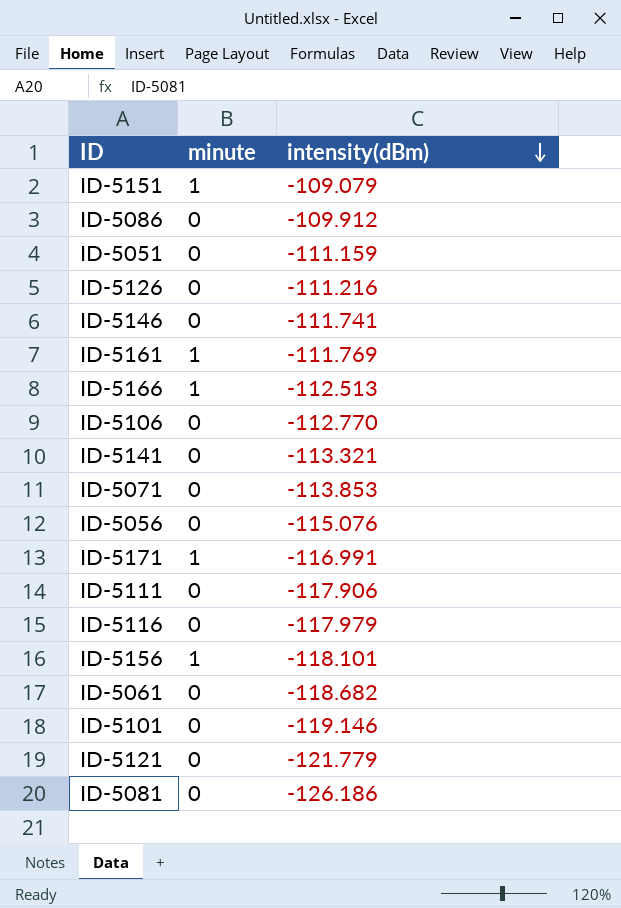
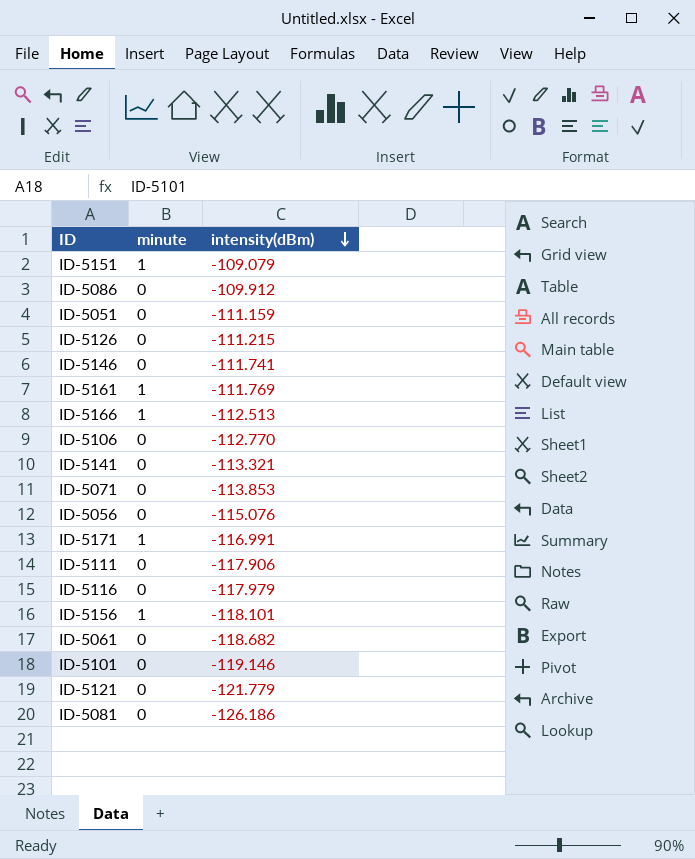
ID-5126 | intensity(dBm): -111.216 -> -111.215

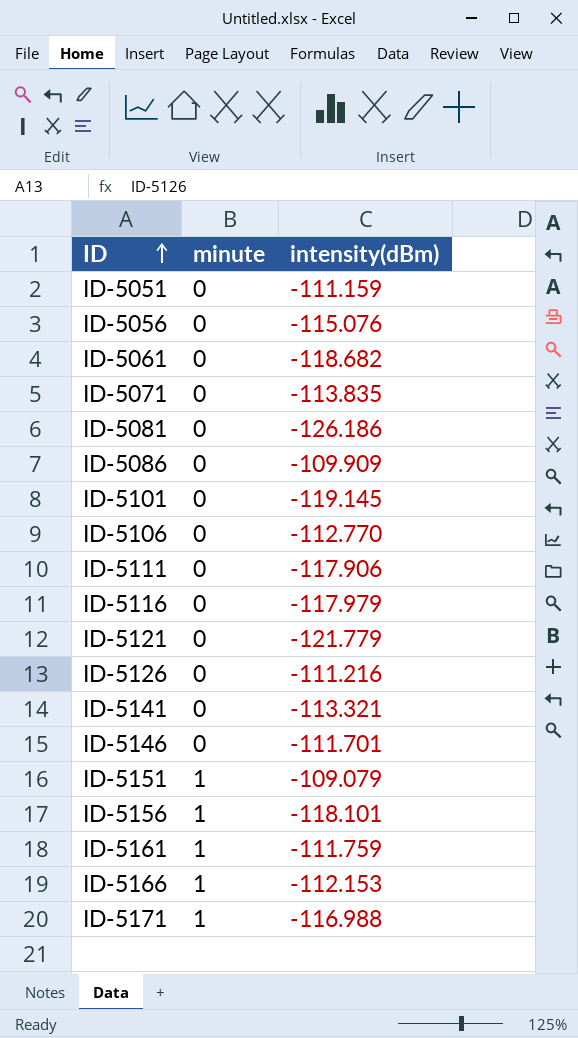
row order: intensity(dBm) descending -> ID ascending
ID-5071 | intensity(dBm): -113.853 -> -113.835
ID-5086 | intensity(dBm): -109.912 -> -109.909
ID-5101 | intensity(dBm): -119.146 -> -119.145
ID-5126 | intensity(dBm): -111.215 -> -111.216
ID-5146 | intensity(dBm): -111.741 -> -111.701
ID-5161 | intensity(dBm): -111.769 -> -111.759
ID-5166 | intensity(dBm): -112.513 -> -112.153
ID-5171 | intensity(dBm): -116.991 -> -116.988

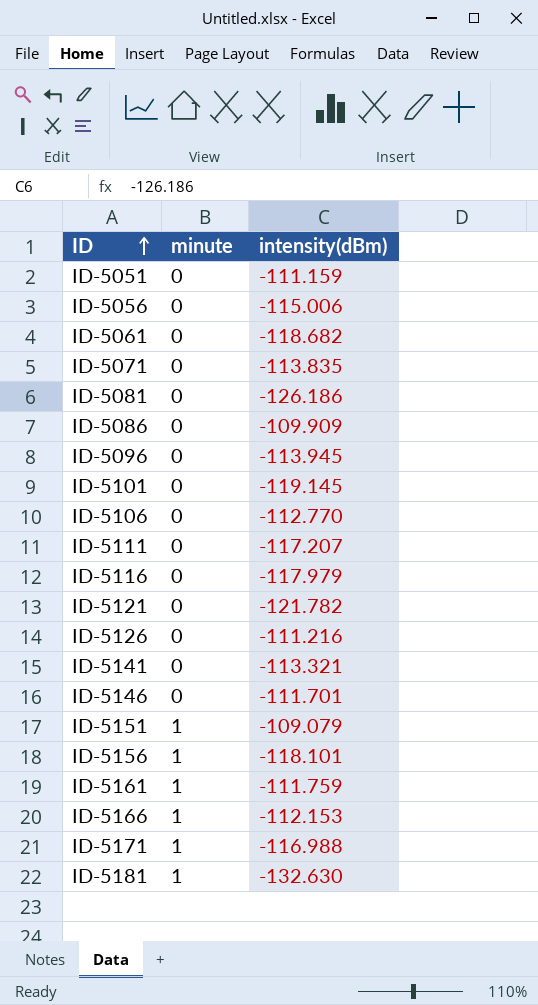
ID-5056 | intensity(dBm): -115.076 -> -115.006
row ID-5096: none -> 0 | -113.945
ID-5111 | intensity(dBm): -117.906 -> -117.207
ID-5121 | intensity(dBm): -121.779 -> -121.782
row ID-5181: none -> 1 | -132.630

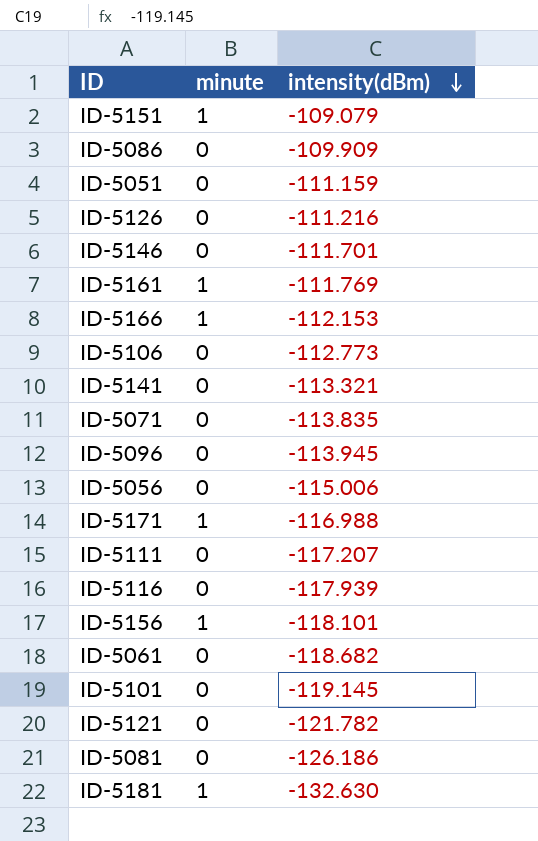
row order: ID ascending -> intensity(dBm) descending
ID-5161 | intensity(dBm): -111.759 -> -111.769
ID-5106 | intensity(dBm): -112.770 -> -112.773
ID-5116 | intensity(dBm): -117.979 -> -117.939

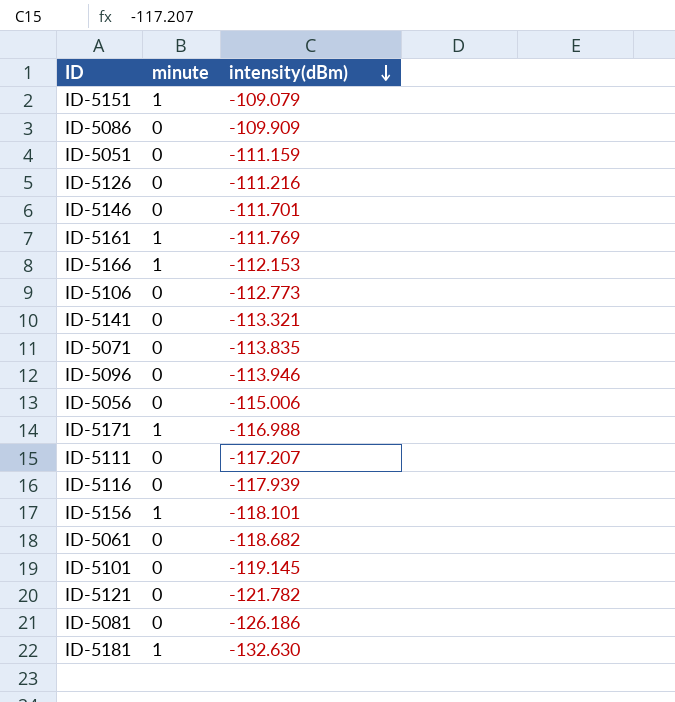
ID-5096 | intensity(dBm): -113.945 -> -113.946

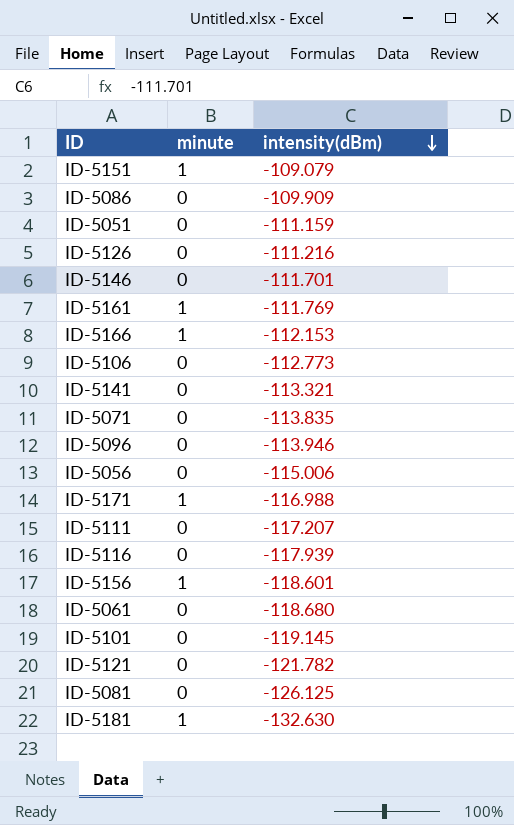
ID-5156 | intensity(dBm): -118.101 -> -118.601
ID-5061 | intensity(dBm): -118.682 -> -118.680
ID-5081 | intensity(dBm): -126.186 -> -126.125

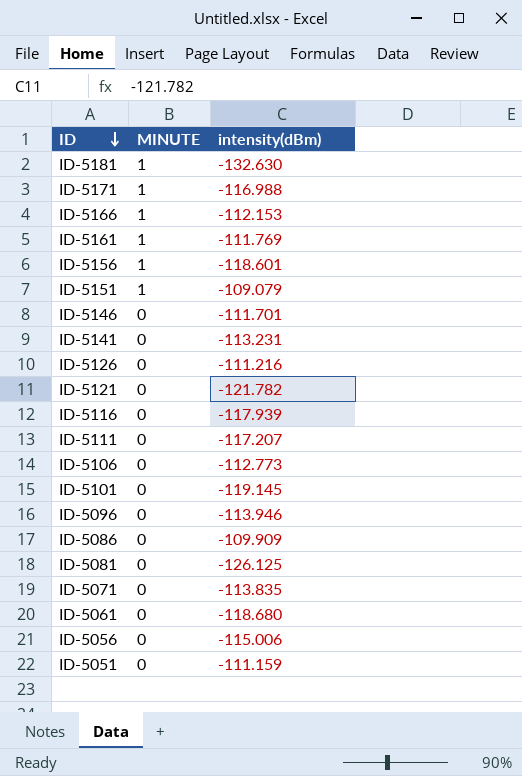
row order: intensity(dBm) descending -> ID descending
column name: minute -> MINUTE
ID-5141 | intensity(dBm): -113.321 -> -113.231

